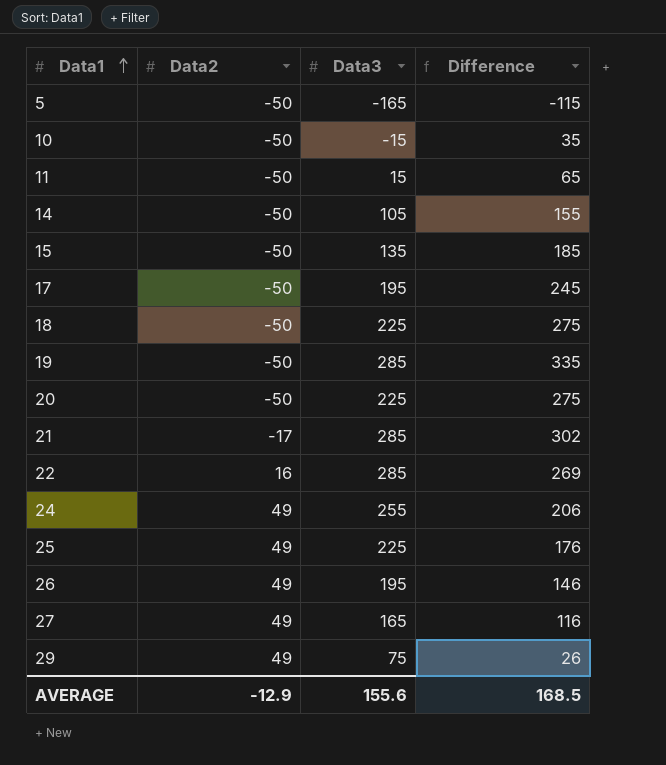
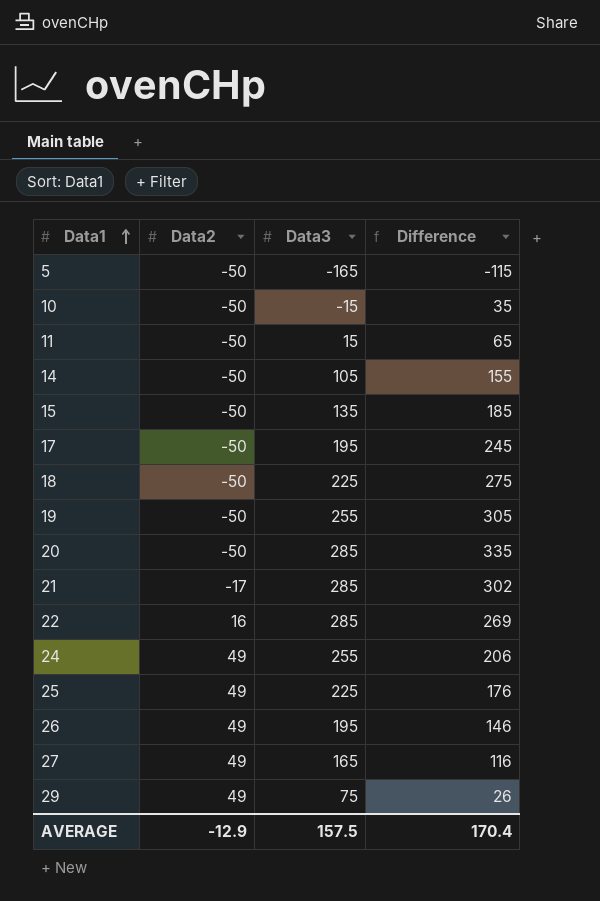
19 | Data3: 285 -> 255
19 | Difference: 335 -> 305
20 | Data3: 225 -> 285
20 | Difference: 275 -> 335
AVERAGE | Data3: 155.6 -> 157.5
AVERAGE | Difference: 168.5 -> 170.4

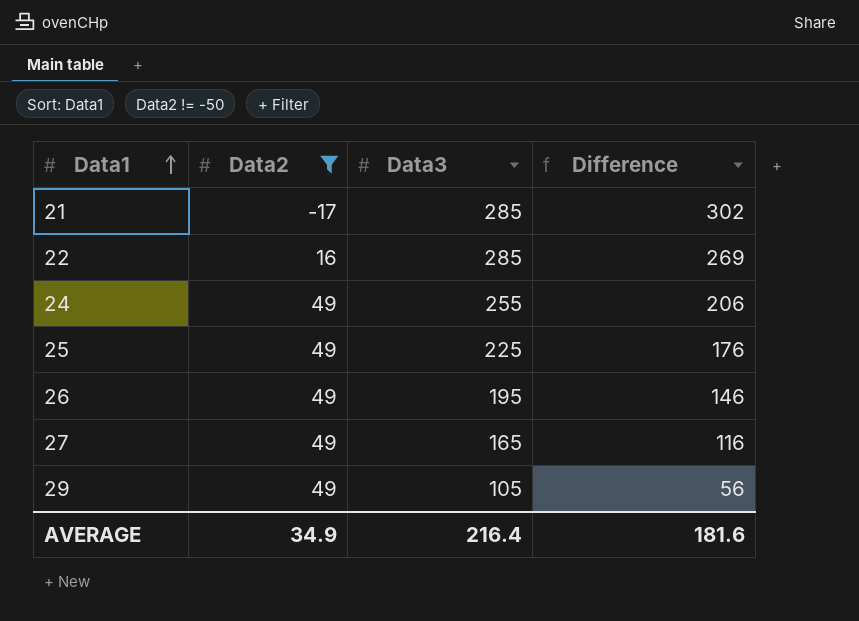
filter: none -> Data2 != -50
29 | Data3: 75 -> 105
29 | Difference: 26 -> 56
AVERAGE | Data2: -12.9 -> 34.9
AVERAGE | Data3: 157.5 -> 216.4
AVERAGE | Difference: 170.4 -> 181.6

